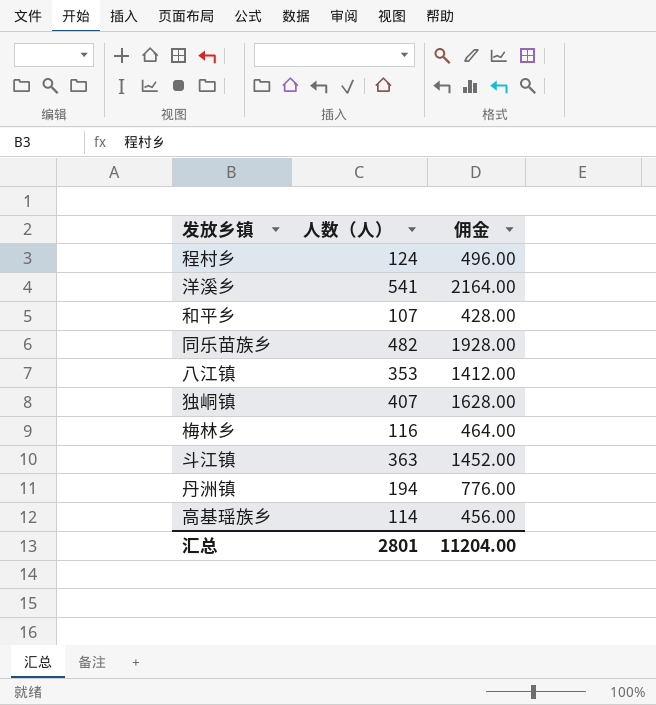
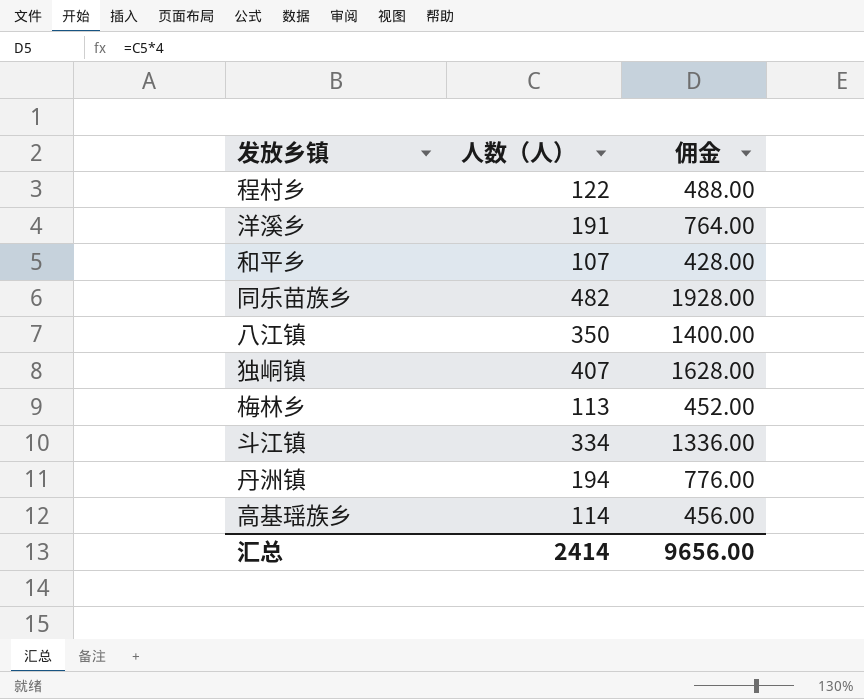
程村乡 | 人数（人）: 124 -> 122
程村乡 | 佣金: 496.00 -> 488.00
洋溪乡 | 人数（人）: 541 -> 191
洋溪乡 | 佣金: 2164.00 -> 764.00
八江镇 | 人数（人）: 353 -> 350
八江镇 | 佣金: 1412.00 -> 1400.00
梅林乡 | 人数（人）: 116 -> 113
梅林乡 | 佣金: 464.00 -> 452.00
斗江镇 | 人数（人）: 363 -> 334
斗江镇 | 佣金: 1452.00 -> 1336.00
汇总 | 人数（人）: 2801 -> 2414
汇总 | 佣金: 11204.00 -> 9656.00

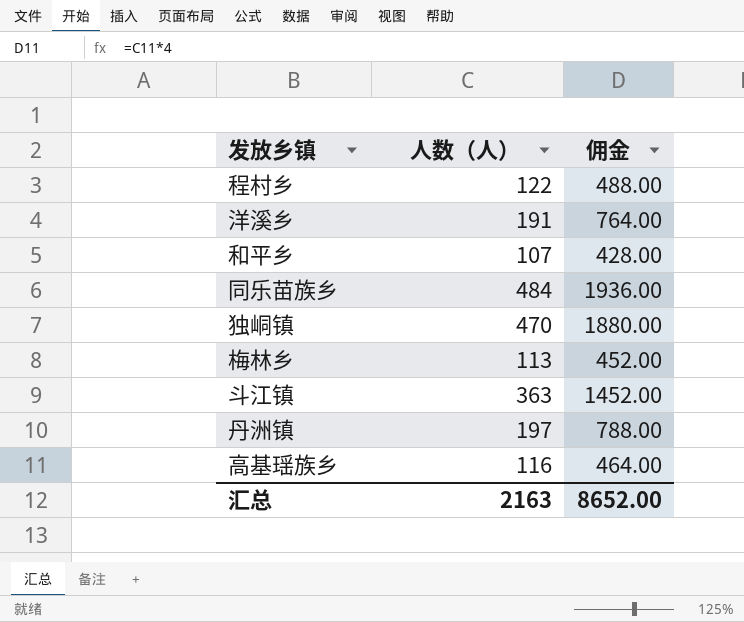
row 八江镇: 350 | 1400.00 -> none
同乐苗族乡 | 人数（人）: 482 -> 484
同乐苗族乡 | 佣金: 1928.00 -> 1936.00
独峒镇 | 人数（人）: 407 -> 470
独峒镇 | 佣金: 1628.00 -> 1880.00
斗江镇 | 人数（人）: 334 -> 363
斗江镇 | 佣金: 1336.00 -> 1452.00
丹洲镇 | 人数（人）: 194 -> 197
丹洲镇 | 佣金: 776.00 -> 788.00
高基瑶族乡 | 人数（人）: 114 -> 116
高基瑶族乡 | 佣金: 456.00 -> 464.00
汇总 | 人数（人）: 2414 -> 2163
汇总 | 佣金: 9656.00 -> 8652.00

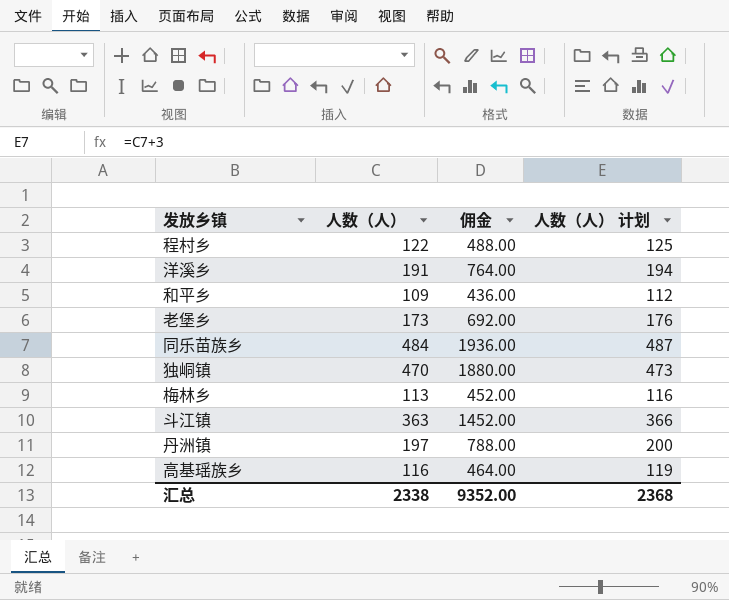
column 人数（人） 计划 | formula: none -> [人数（人）] + 3
和平乡 | 人数（人）: 107 -> 109
和平乡 | 佣金: 428.00 -> 436.00
row 老堡乡: none -> 173 | 692.00 | 176
汇总 | 人数（人）: 2163 -> 2338
汇总 | 佣金: 8652.00 -> 9352.00

